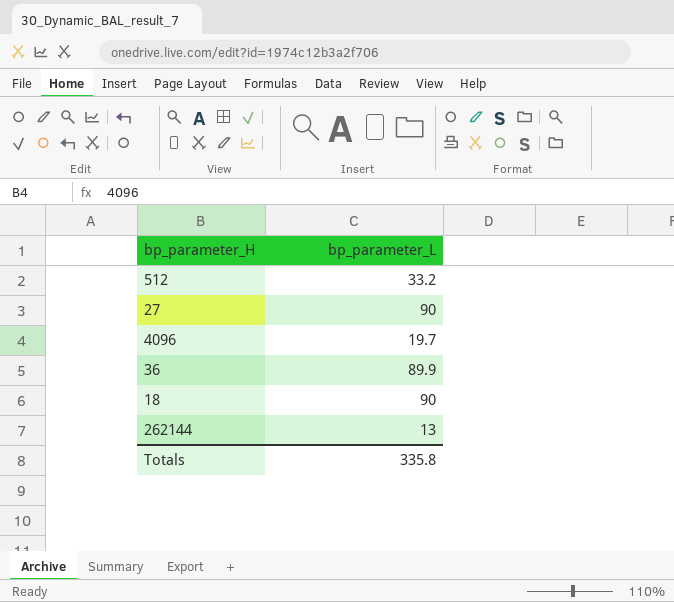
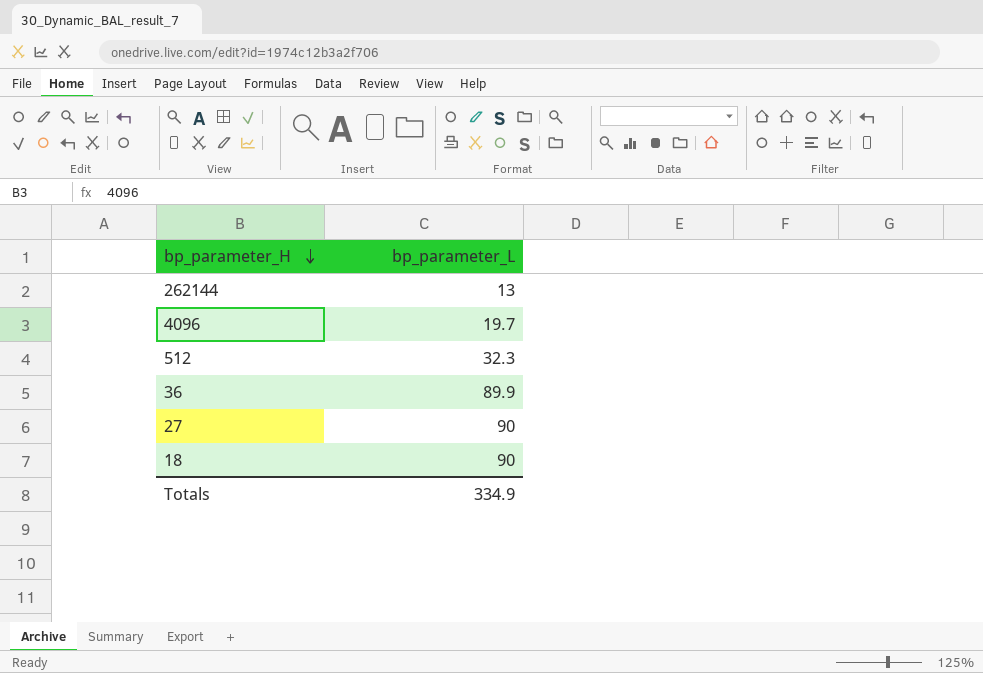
row order: none -> bp_parameter_H descending
512 | bp_parameter_L: 33.2 -> 32.3
Totals | bp_parameter_L: 335.8 -> 334.9

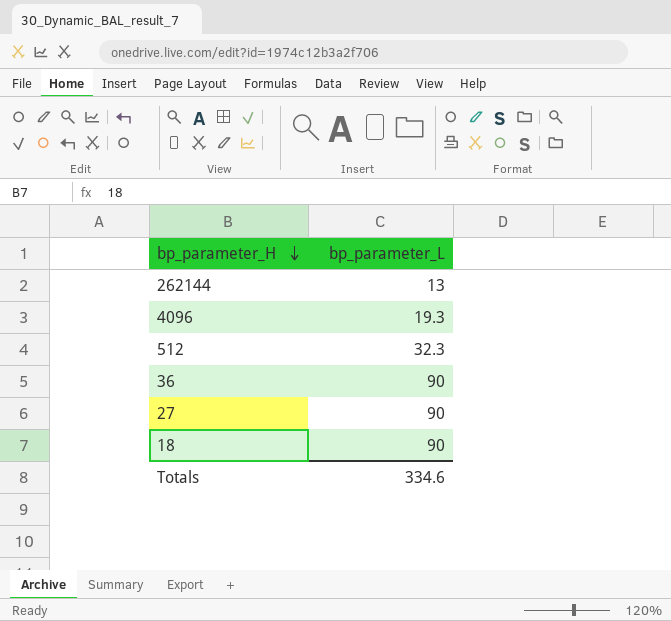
4096 | bp_parameter_L: 19.7 -> 19.3
36 | bp_parameter_L: 89.9 -> 90
Totals | bp_parameter_L: 334.9 -> 334.6

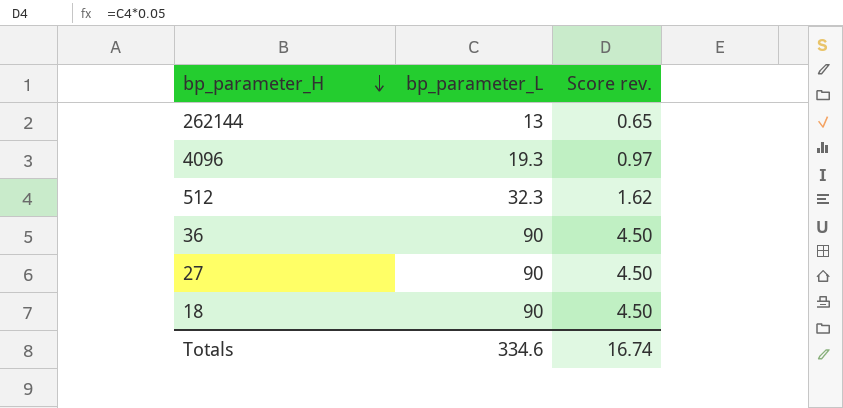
column Score rev. | formula: none -> [bp_parameter_L] * 0.05

